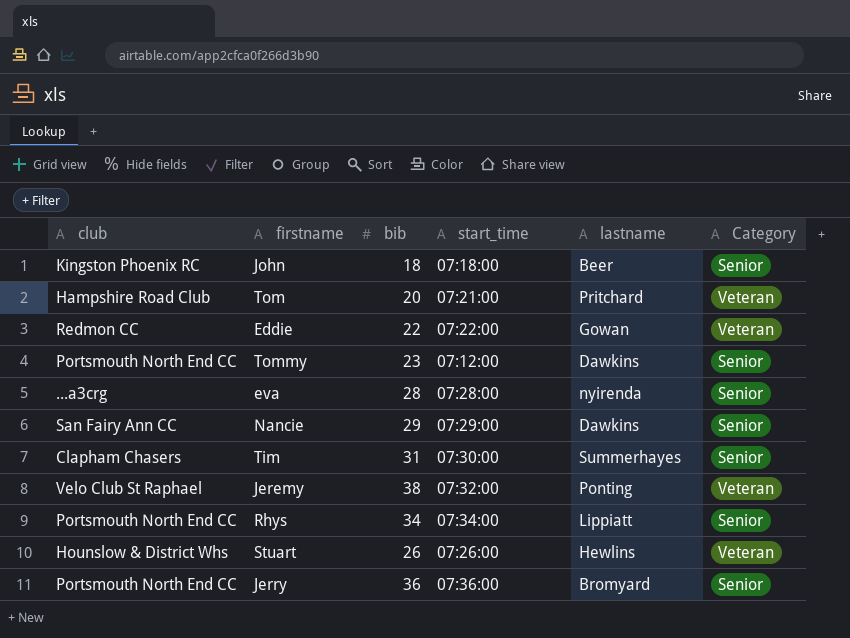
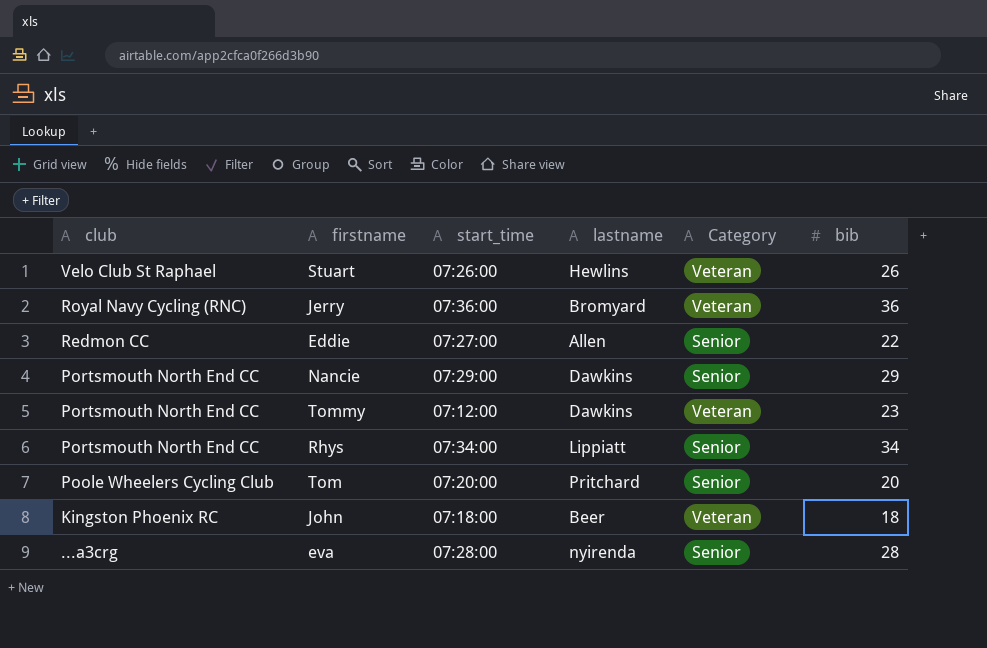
row order: none -> club descending
column bib | position: 3 -> 6
row Tim: Clapham Chasers | 31 | 07:30:00 | Summerhayes | Senior -> none
row Jeremy: Velo Club St Raphael | 38 | 07:32:00 | Ponting | Veteran -> none
Stuart | club: Hounslow & District Whs -> Velo Club St Raphael
Jerry | club: Portsmouth North End CC -> Royal Navy Cycling (RNC)
Jerry | Category: Senior -> Veteran
Eddie | start_time: 07:22:00 -> 07:27:00
Eddie | lastname: Gowan -> Allen
Eddie | Category: Veteran -> Senior
Nancie | club: San Fairy Ann CC -> Portsmouth North End CC
Tommy | Category: Senior -> Veteran
Tom | club: Hampshire Road Club -> Poole Wheelers Cycling Club
Tom | start_time: 07:21:00 -> 07:20:00
Tom | Category: Veteran -> Senior
John | Category: Senior -> Veteran

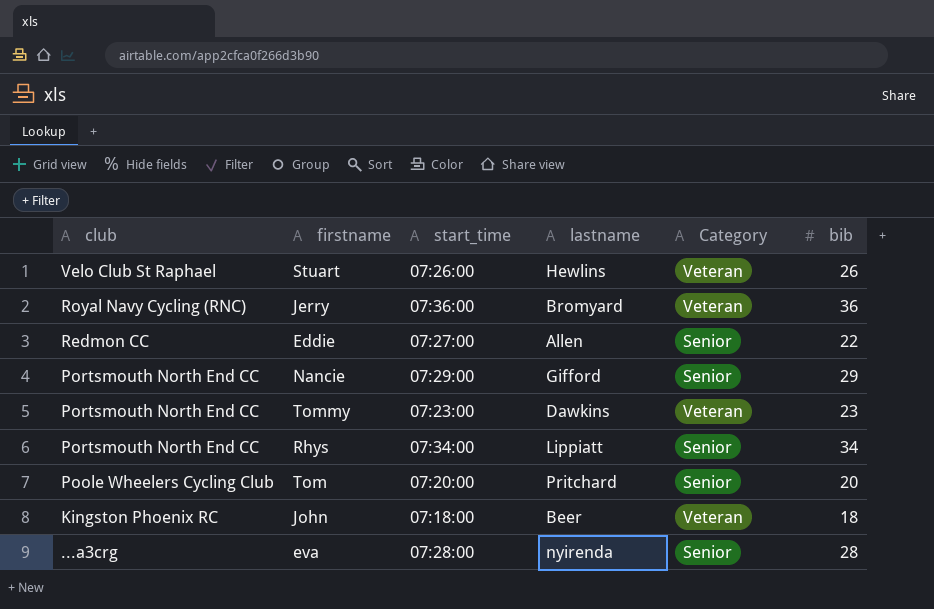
Nancie | lastname: Dawkins -> Gifford
Tommy | start_time: 07:12:00 -> 07:23:00

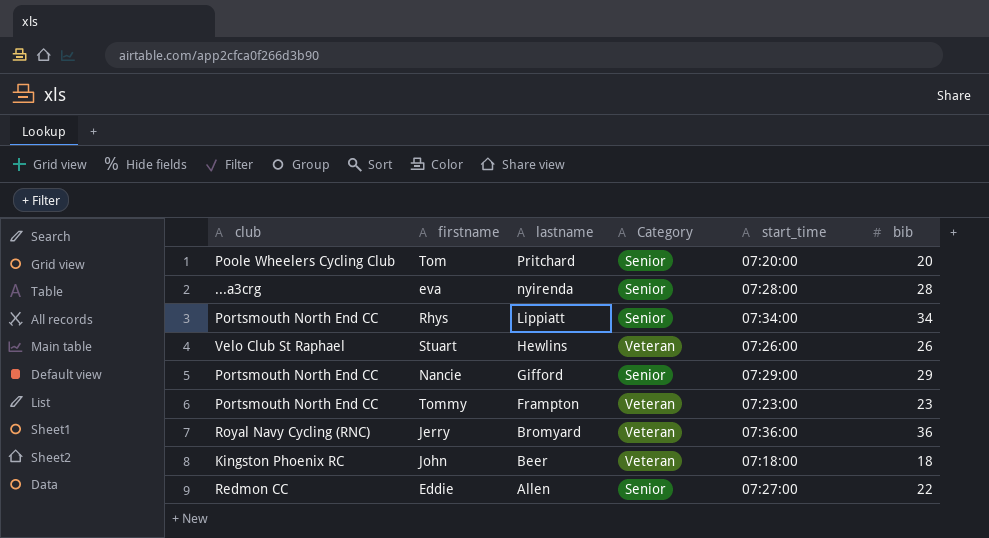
row order: club descending -> lastname descending
column start_time | position: 3 -> 5
Tommy | lastname: Dawkins -> Frampton

